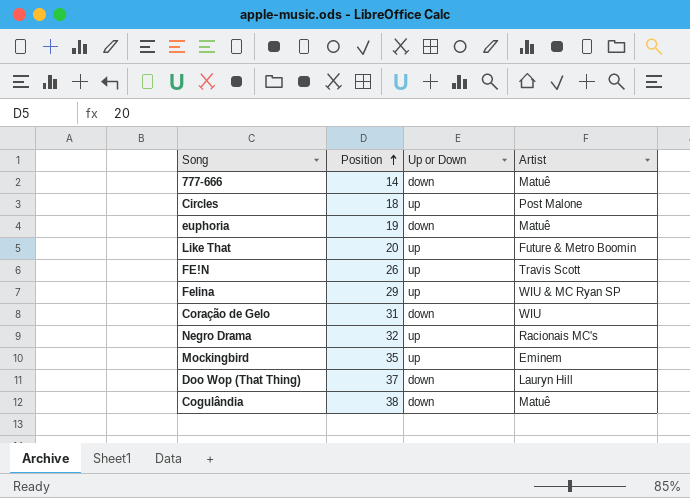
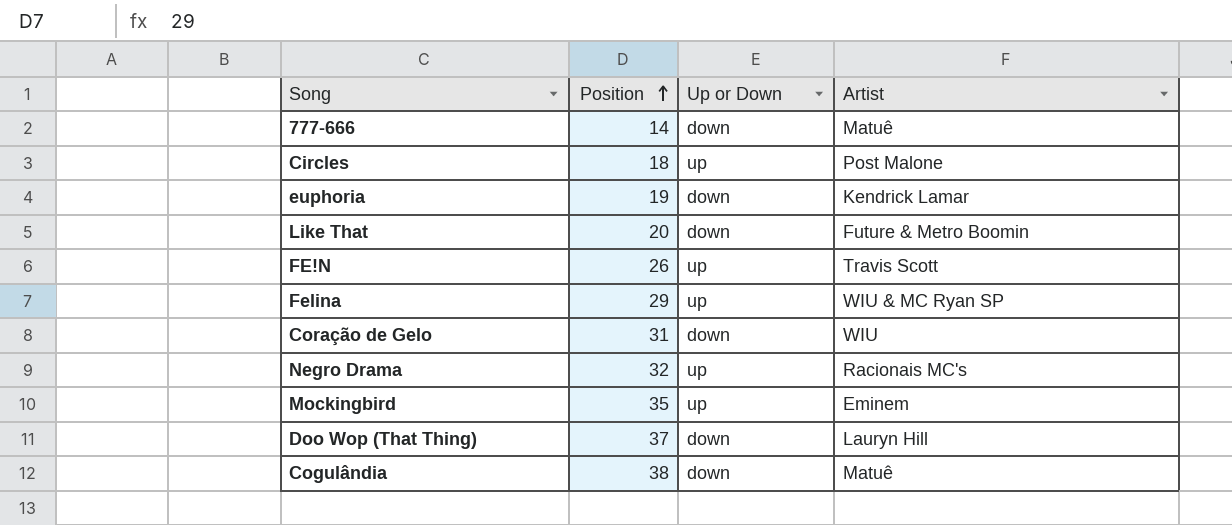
euphoria | Artist: Matuê -> Kendrick Lamar
Like That | Up or Down: up -> down

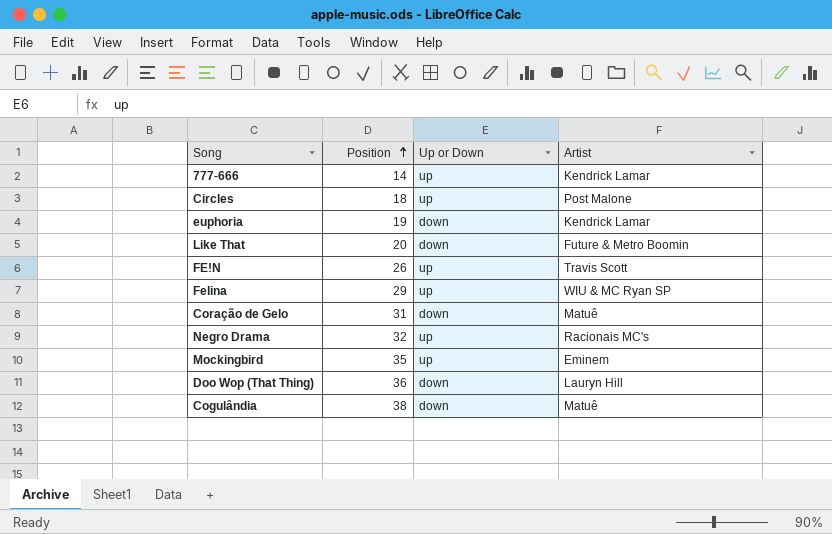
777-666 | Up or Down: down -> up
777-666 | Artist: Matuê -> Kendrick Lamar
Coração de Gelo | Artist: WIU -> Matuê
Doo Wop (That Thing) | Position: 37 -> 36

